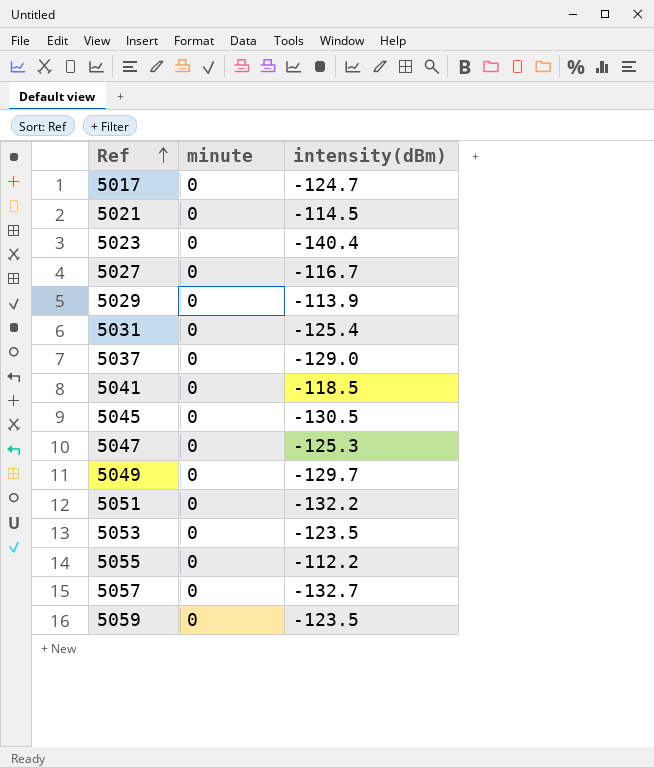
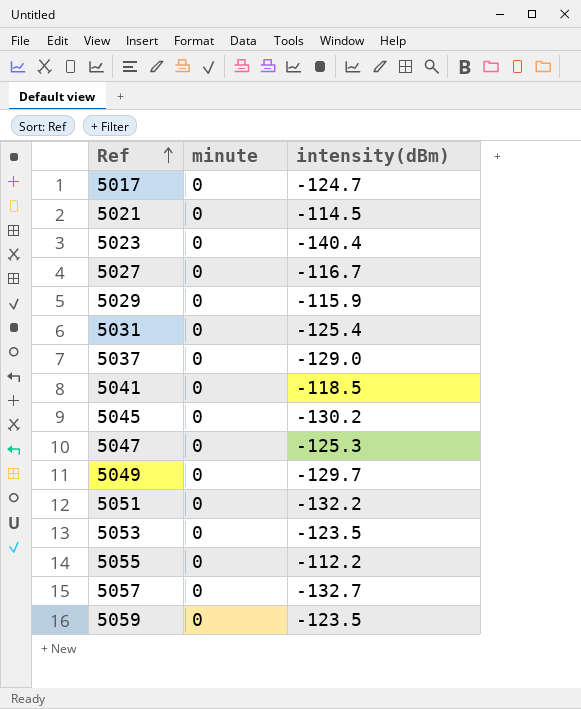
5029 | intensity(dBm): -113.9 -> -115.9
5045 | intensity(dBm): -130.5 -> -130.2

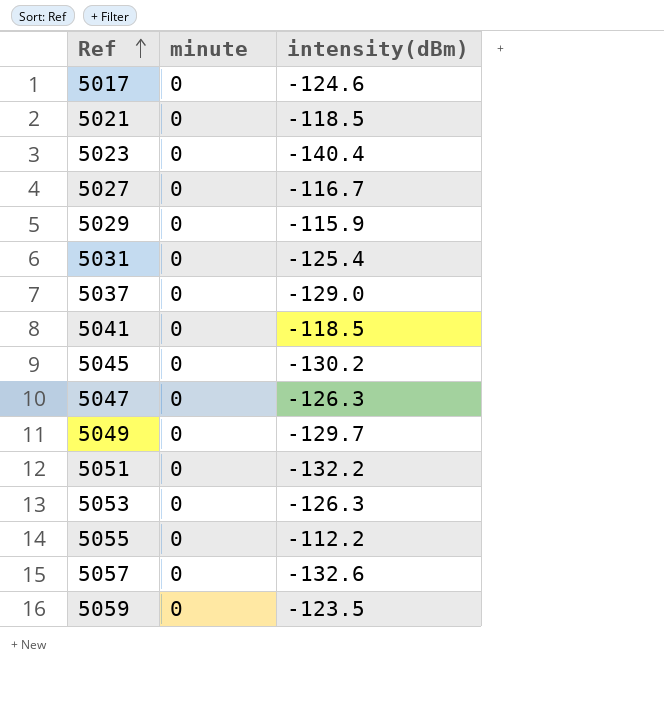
5017 | intensity(dBm): -124.7 -> -124.6
5021 | intensity(dBm): -114.5 -> -118.5
5047 | intensity(dBm): -125.3 -> -126.3
5053 | intensity(dBm): -123.5 -> -126.3
5057 | intensity(dBm): -132.7 -> -132.6

